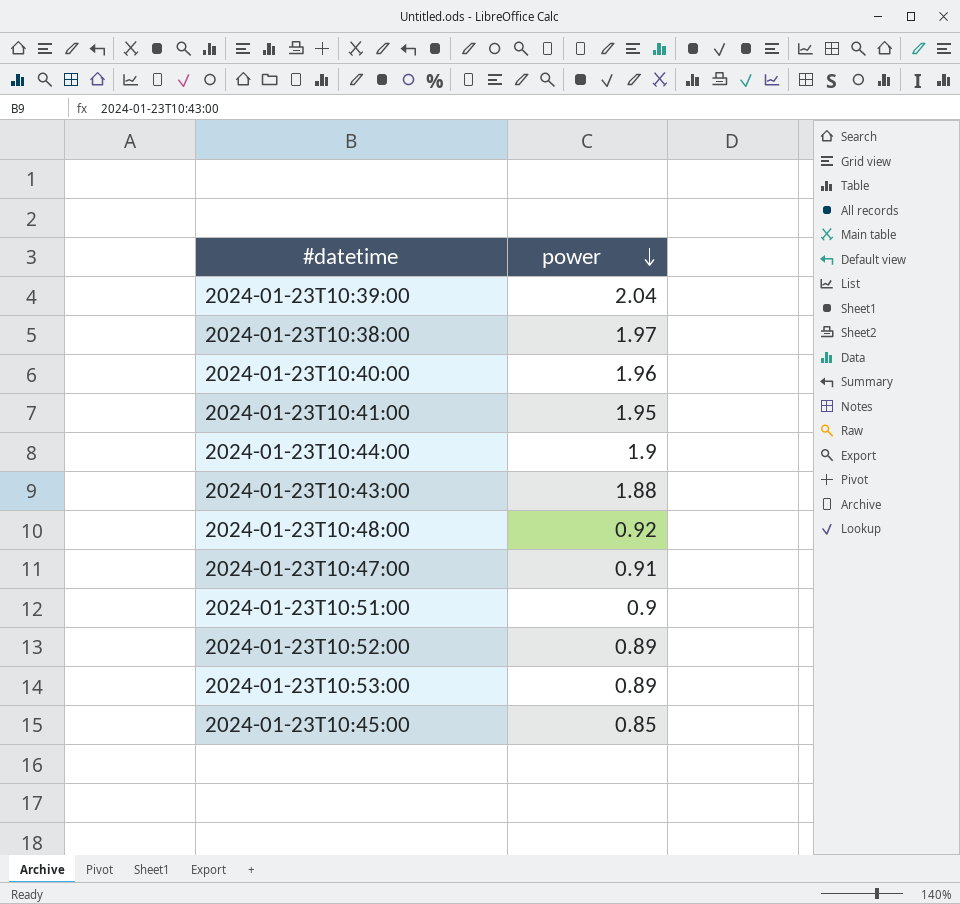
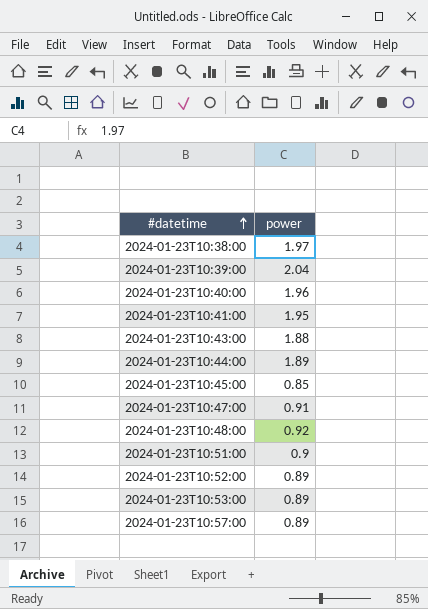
row order: power descending -> #datetime ascending
2024-01-23T10:44:00 | power: 1.9 -> 1.89
row 2024-01-23T10:57:00: none -> 0.89

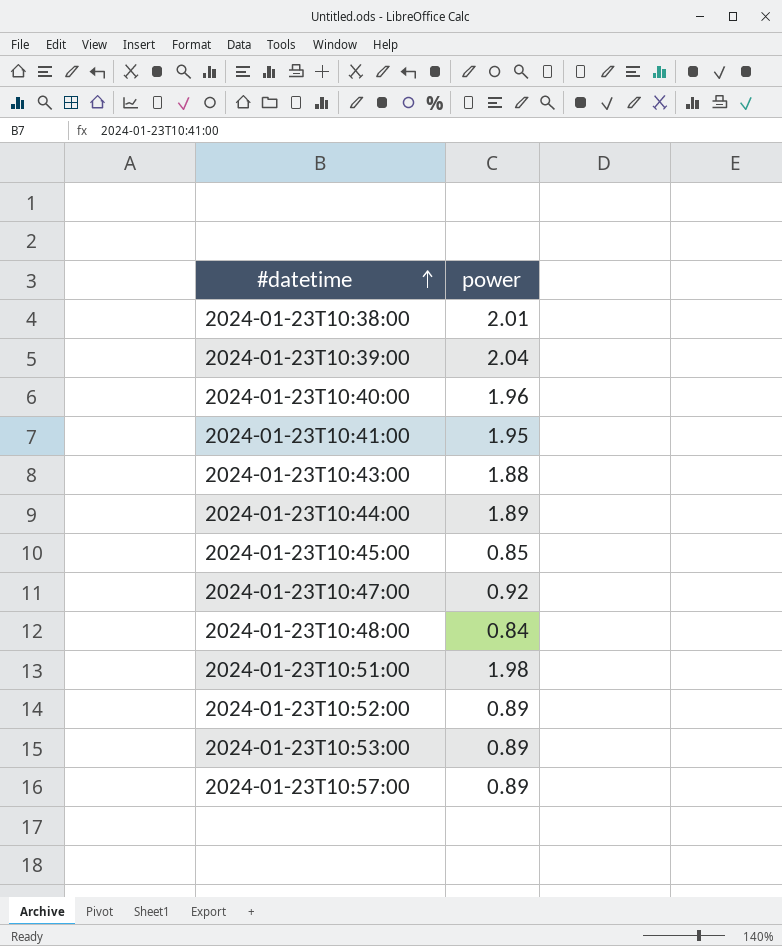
2024-01-23T10:38:00 | power: 1.97 -> 2.01
2024-01-23T10:47:00 | power: 0.91 -> 0.92
2024-01-23T10:48:00 | power: 0.92 -> 0.84
2024-01-23T10:51:00 | power: 0.9 -> 1.98

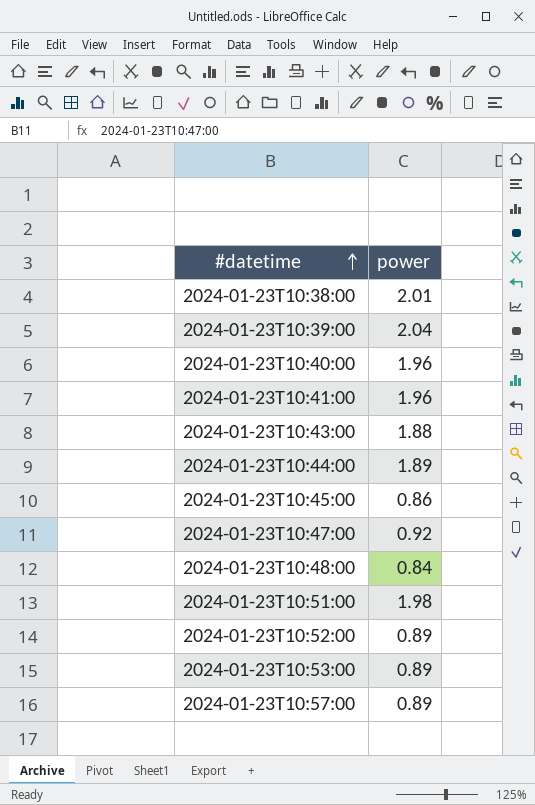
2024-01-23T10:41:00 | power: 1.95 -> 1.96
2024-01-23T10:45:00 | power: 0.85 -> 0.86

